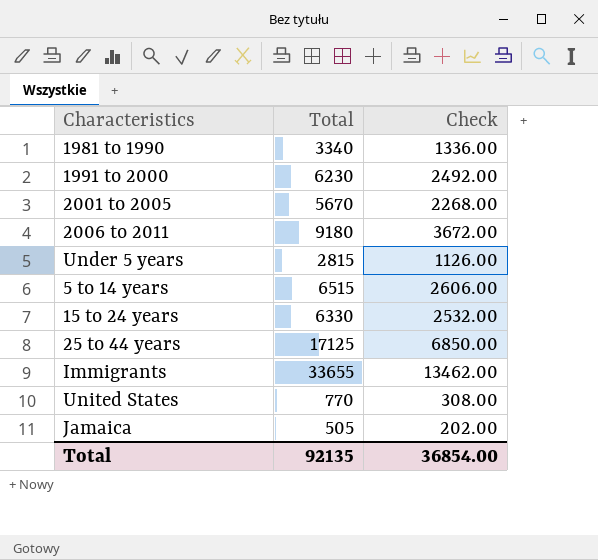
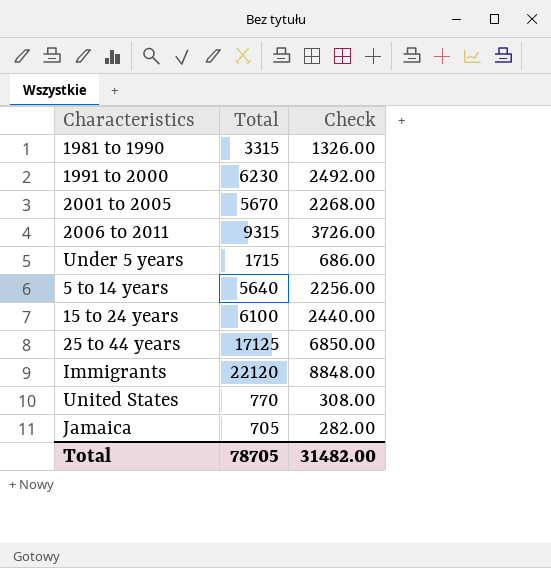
1981 to 1990 | Total: 3340 -> 3315
1981 to 1990 | Check: 1336.00 -> 1326.00
2006 to 2011 | Total: 9180 -> 9315
2006 to 2011 | Check: 3672.00 -> 3726.00
Under 5 years | Total: 2815 -> 1715
Under 5 years | Check: 1126.00 -> 686.00
5 to 14 years | Total: 6515 -> 5640
5 to 14 years | Check: 2606.00 -> 2256.00
15 to 24 years | Total: 6330 -> 6100
15 to 24 years | Check: 2532.00 -> 2440.00
Immigrants | Total: 33655 -> 22120
Immigrants | Check: 13462.00 -> 8848.00
Jamaica | Total: 505 -> 705
Jamaica | Check: 202.00 -> 282.00
Total | Total: 92135 -> 78705
Total | Check: 36854.00 -> 31482.00

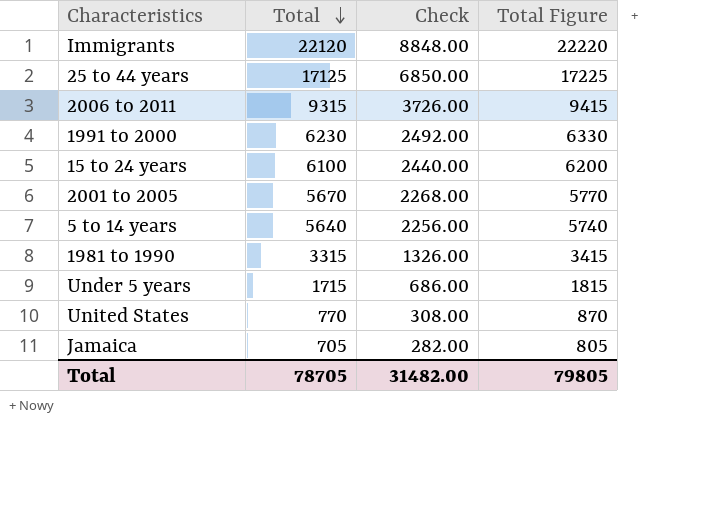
row order: none -> Total descending
column Total Figure | formula: none -> [Total] + 100

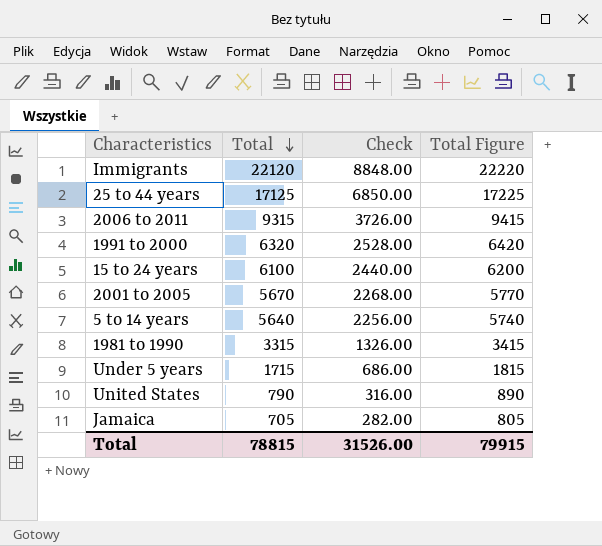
1991 to 2000 | Total: 6230 -> 6320
1991 to 2000 | Check: 2492.00 -> 2528.00
1991 to 2000 | Total Figure: 6330 -> 6420
United States | Total: 770 -> 790
United States | Check: 308.00 -> 316.00
United States | Total Figure: 870 -> 890
Total | Total: 78705 -> 78815
Total | Check: 31482.00 -> 31526.00
Total | Total Figure: 79805 -> 79915

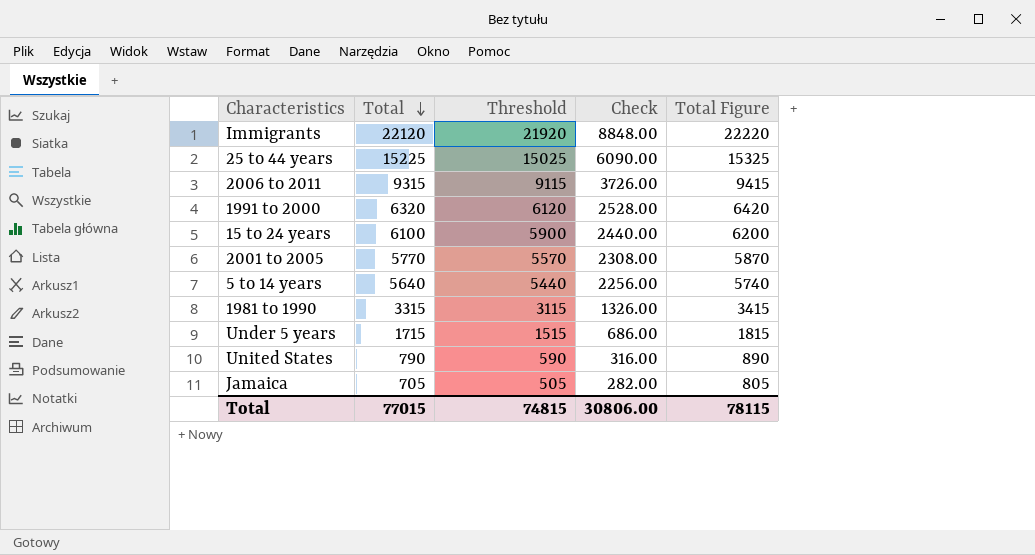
column Threshold | formula: none -> [Total] - 200
25 to 44 years | Total: 17125 -> 15225
25 to 44 years | Check: 6850.00 -> 6090.00
25 to 44 years | Total Figure: 17225 -> 15325
2001 to 2005 | Total: 5670 -> 5770
2001 to 2005 | Check: 2268.00 -> 2308.00
2001 to 2005 | Total Figure: 5770 -> 5870
Total | Total: 78815 -> 77015
Total | Check: 31526.00 -> 30806.00
Total | Total Figure: 79915 -> 78115

